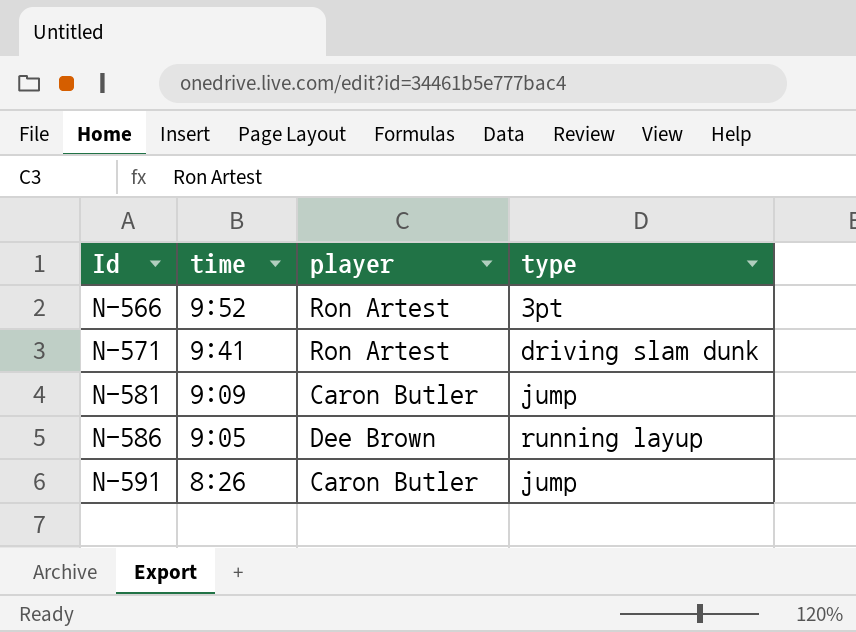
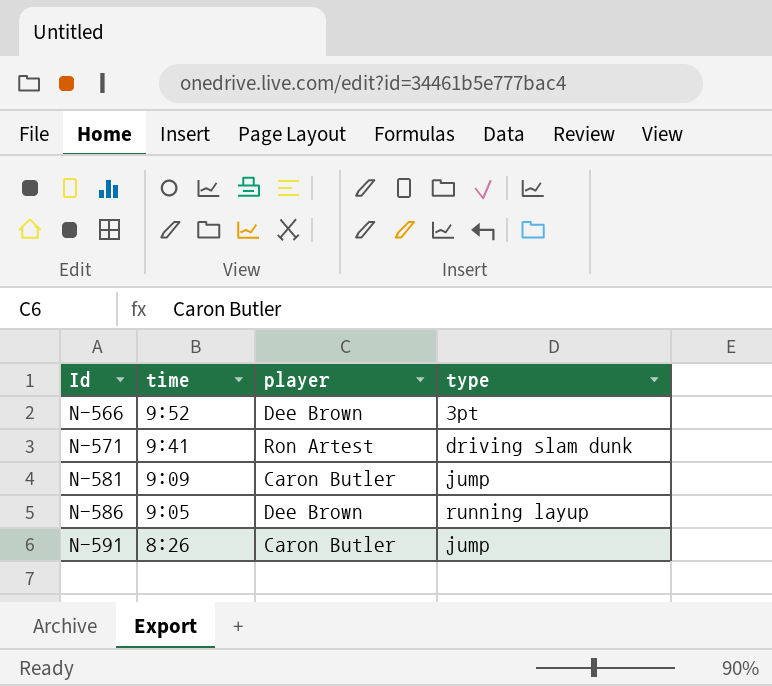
N-566 | player: Ron Artest -> Dee Brown

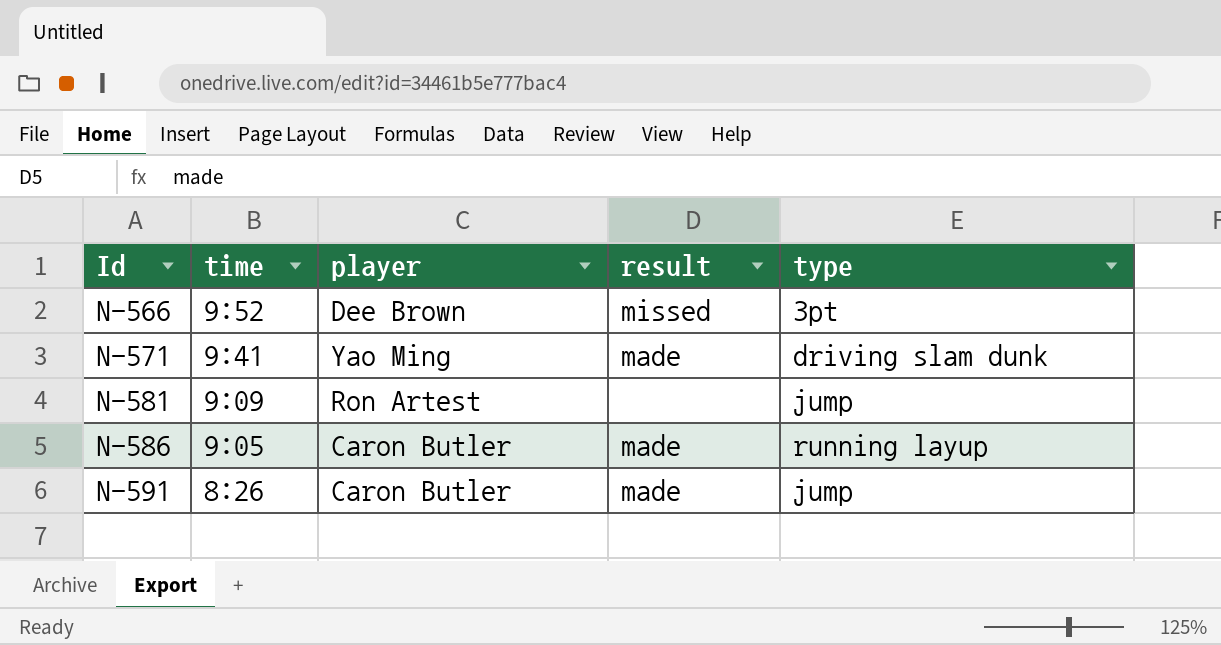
column result | position: none -> 4
N-571 | player: Ron Artest -> Yao Ming
N-581 | player: Caron Butler -> Ron Artest
N-586 | player: Dee Brown -> Caron Butler

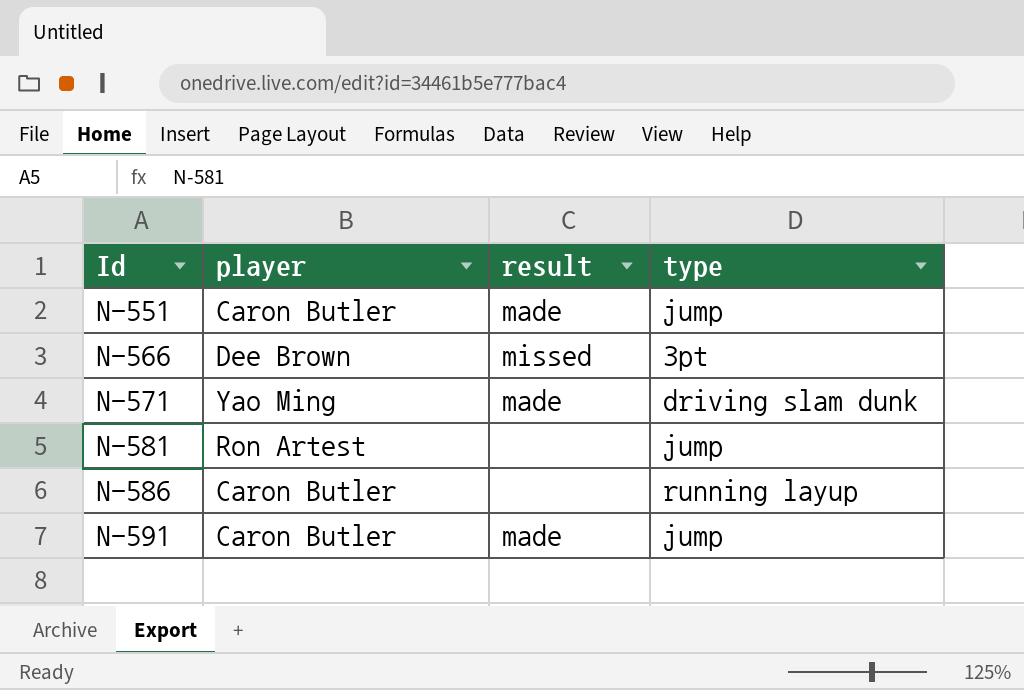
column time | position: 2 -> none
row N-551: none -> Caron Butler | made | jump
N-586 | result: made -> none

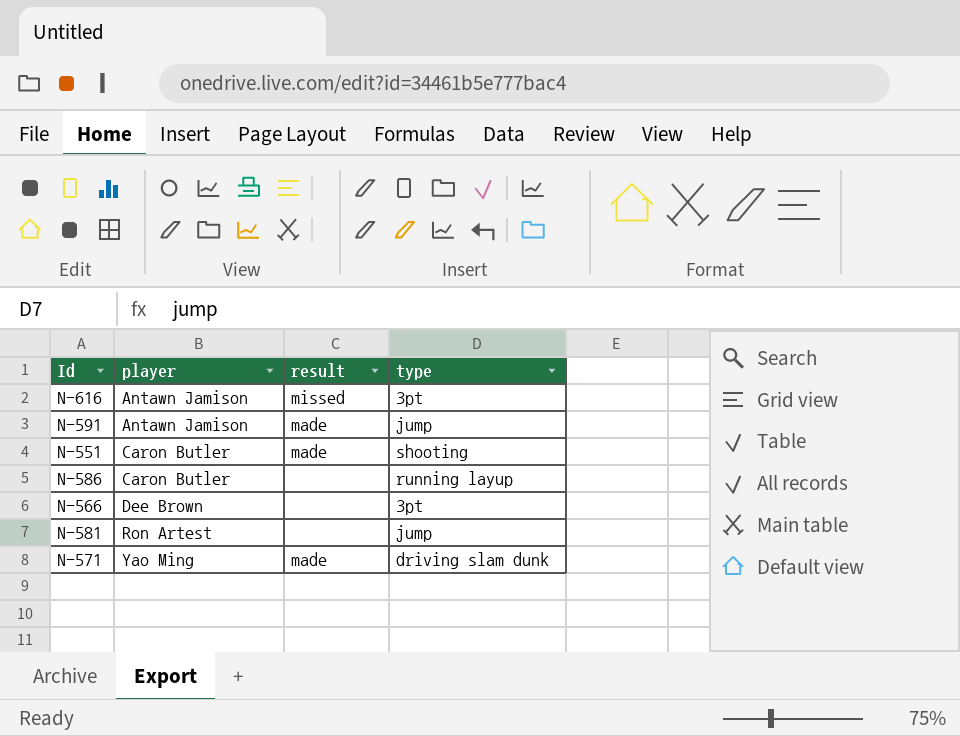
row order: Id ascending -> player ascending
row N-616: none -> Antawn Jamison | missed | 3pt
N-591 | player: Caron Butler -> Antawn Jamison
N-551 | type: jump -> shooting
N-566 | result: missed -> none

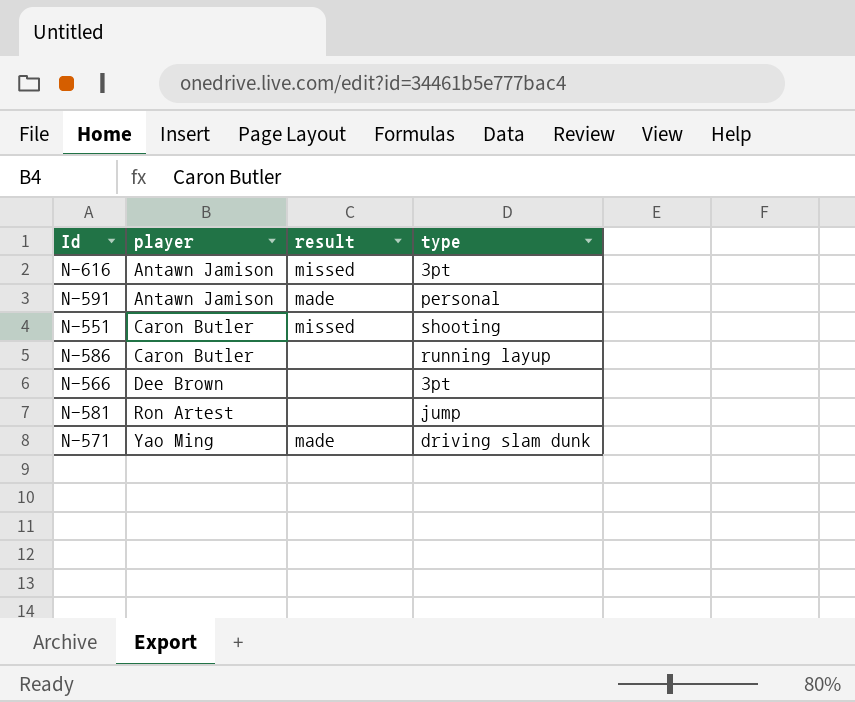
N-591 | type: jump -> personal
N-551 | result: made -> missed

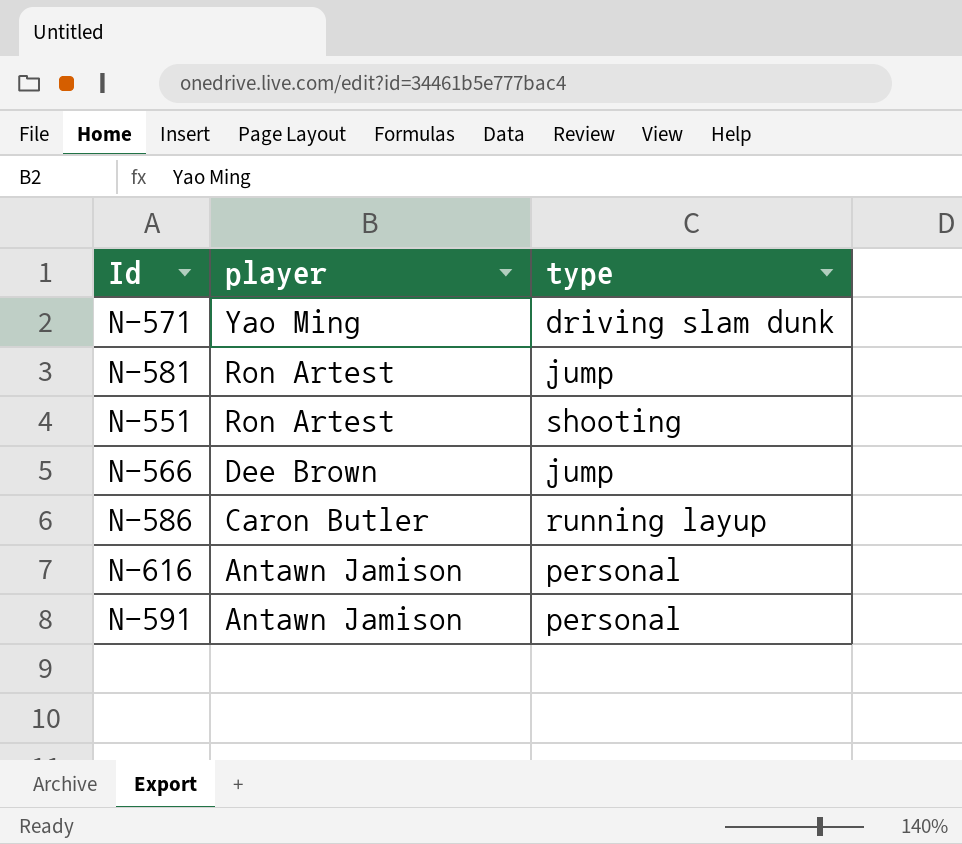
row order: player ascending -> player descending
column result | position: 3 -> none
N-551 | player: Caron Butler -> Ron Artest
N-566 | type: 3pt -> jump
N-616 | type: 3pt -> personal

